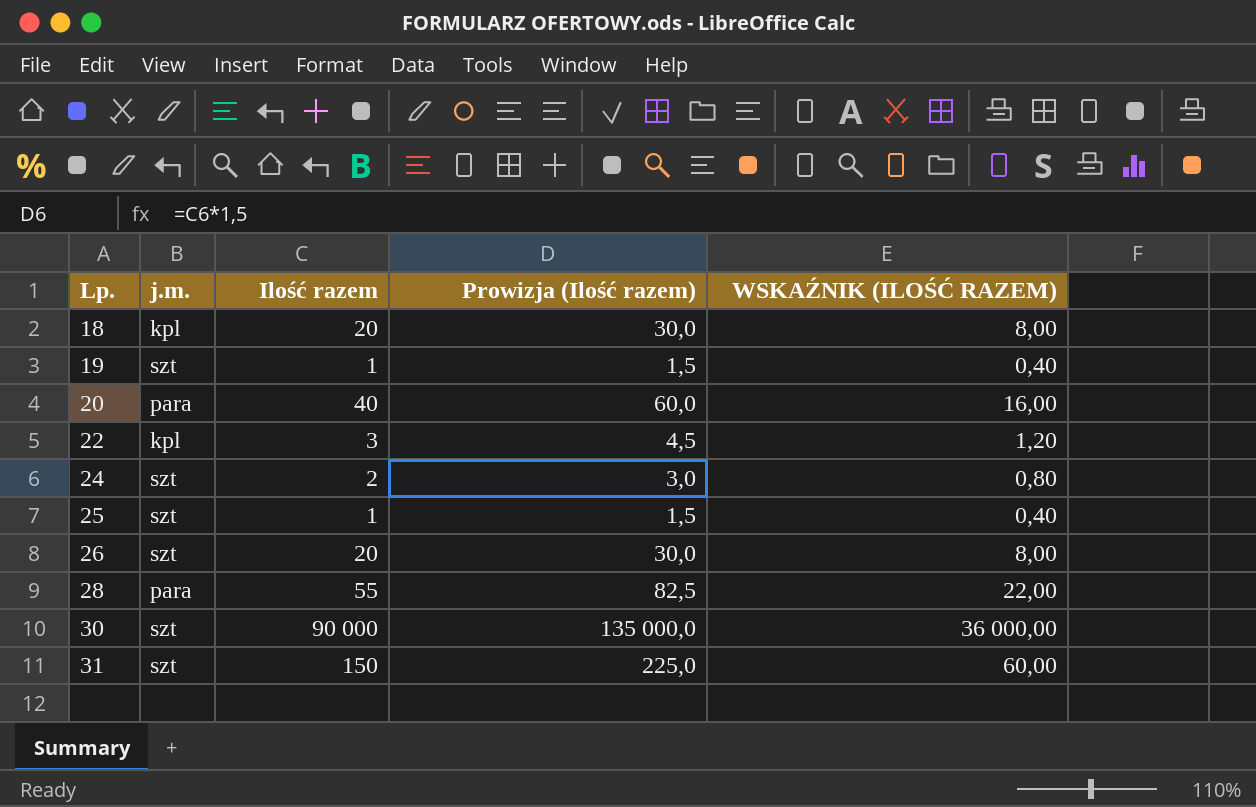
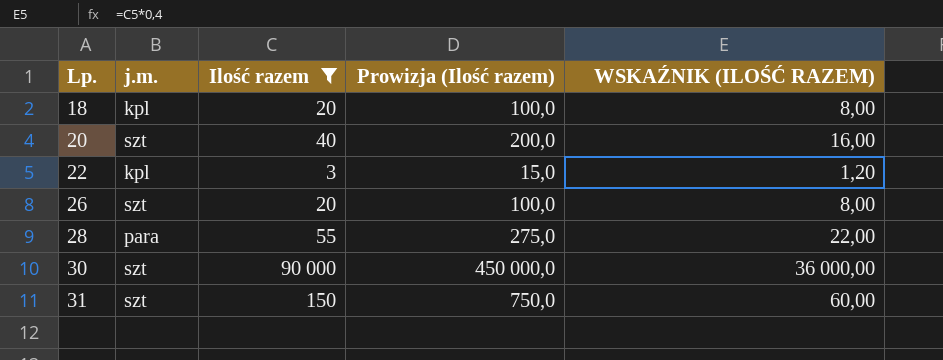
filter: none -> Ilość razem >= 3
column Prowizja (Ilość razem) | formula: [Ilość razem] * 1,5 -> [Ilość razem] * 5
20 | j.m.: para -> szt

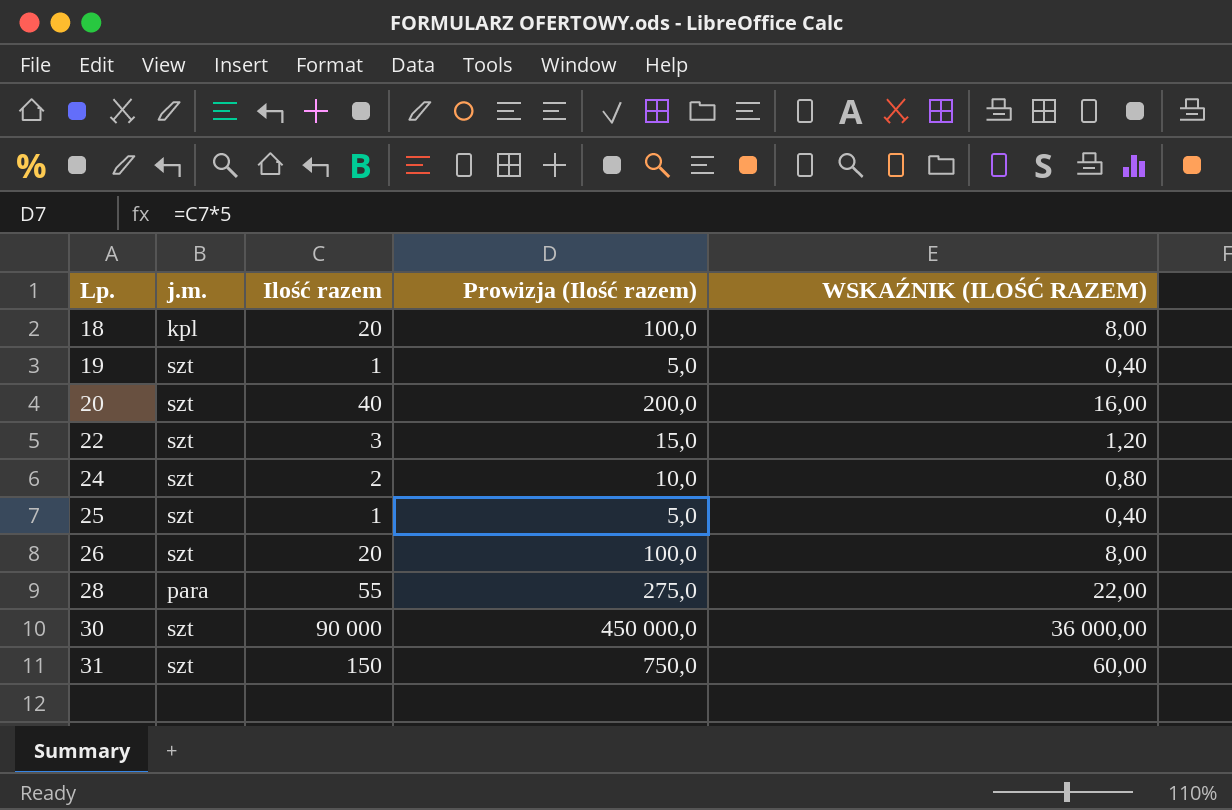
filter: Ilość razem >= 3 -> none
22 | j.m.: kpl -> szt

